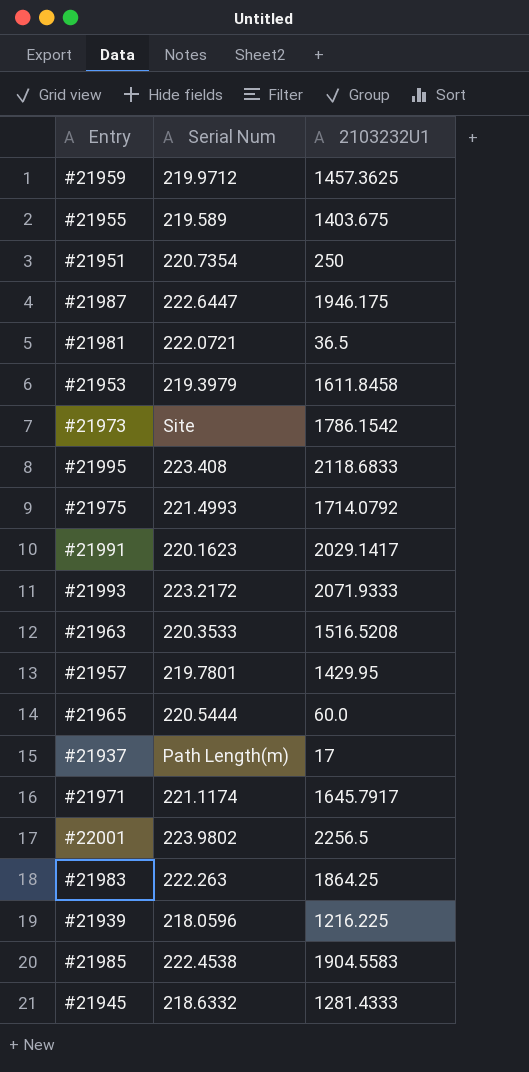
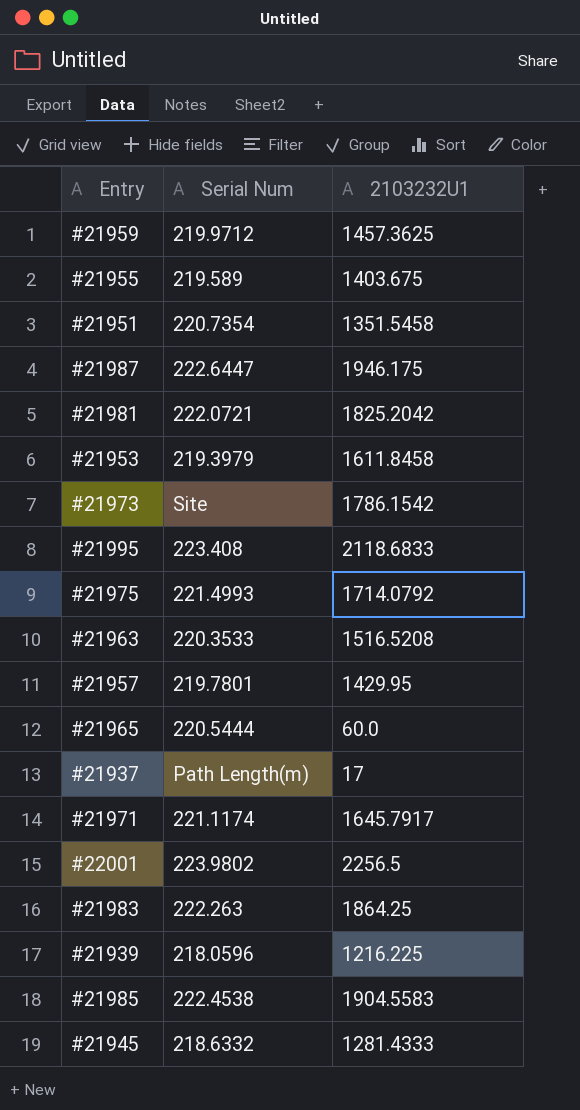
row #21991: 220.1623 | 2029.1417 -> none
row #21993: 223.2172 | 2071.9333 -> none
#21951 | 2103232U1: 250 -> 1351.5458
#21981 | 2103232U1: 36.5 -> 1825.2042

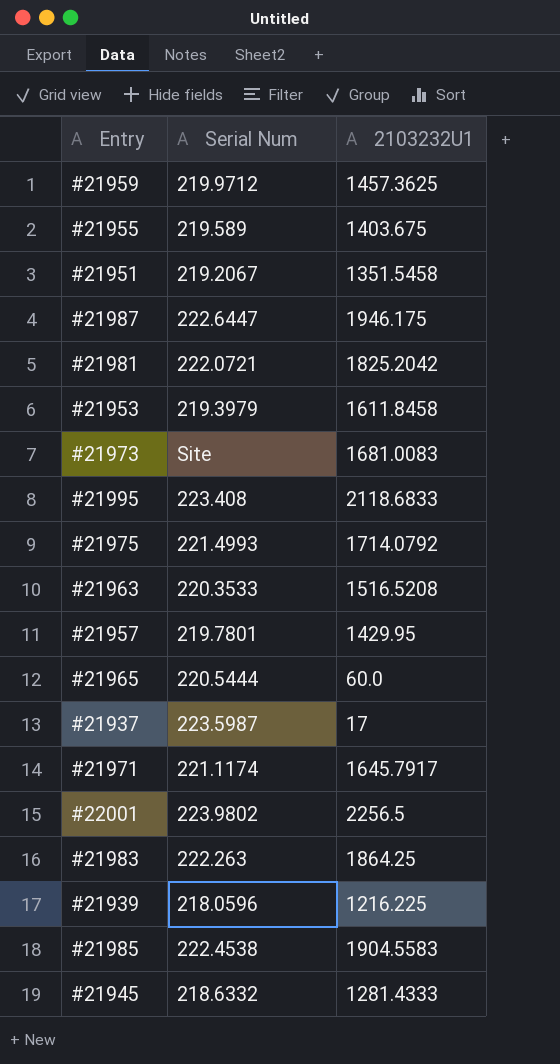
#21951 | Serial Num: 220.7354 -> 219.2067
#21973 | 2103232U1: 1786.1542 -> 1681.0083
#21937 | Serial Num: Path Length(m) -> 223.5987

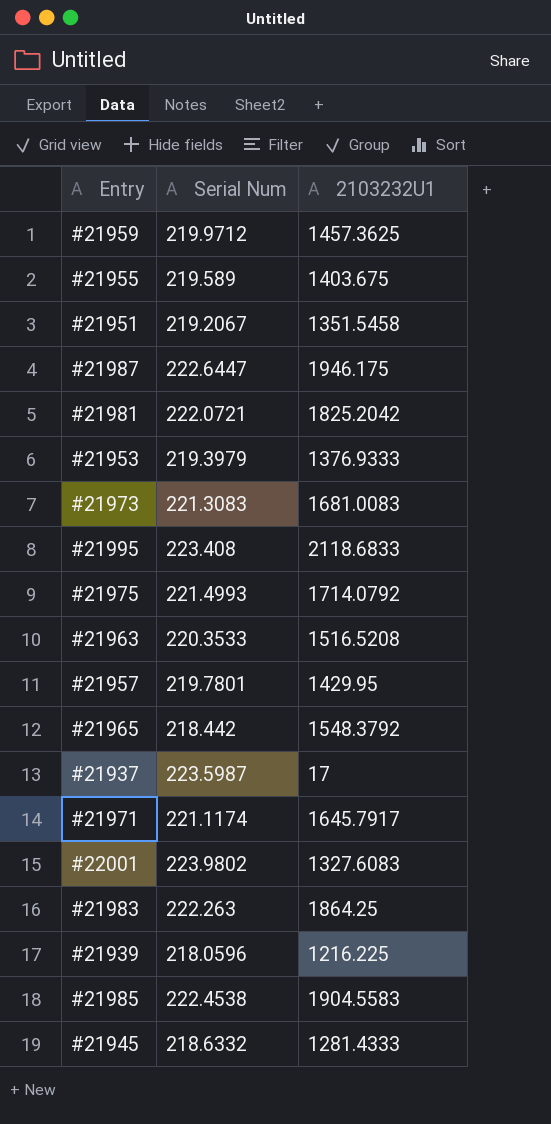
#21953 | 2103232U1: 1611.8458 -> 1376.9333
#21973 | Serial Num: Site -> 221.3083
#21965 | Serial Num: 220.5444 -> 218.442
#21965 | 2103232U1: 60.0 -> 1548.3792
#22001 | 2103232U1: 2256.5 -> 1327.6083

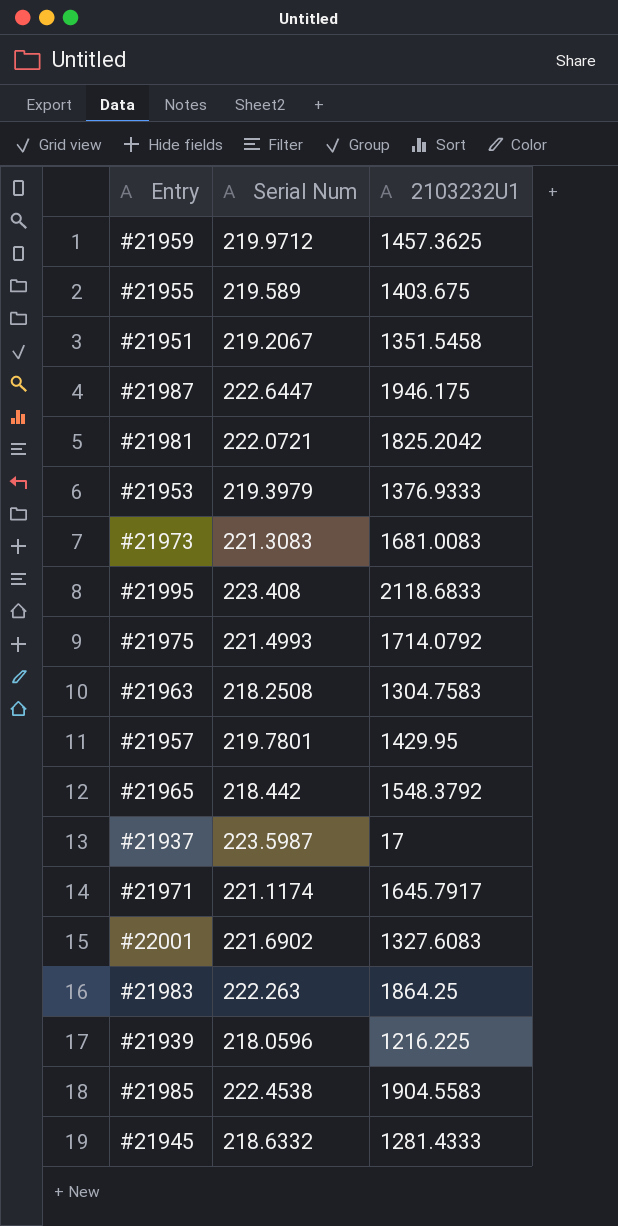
#21963 | Serial Num: 220.3533 -> 218.2508
#21963 | 2103232U1: 1516.5208 -> 1304.7583
#22001 | Serial Num: 223.9802 -> 221.6902

